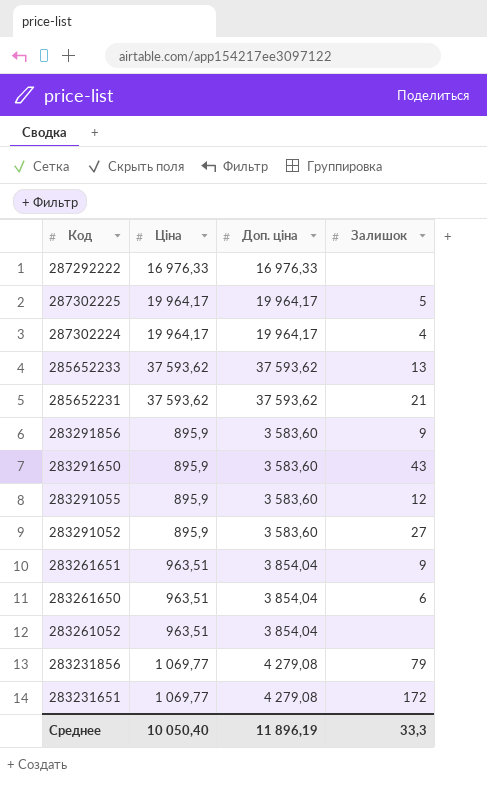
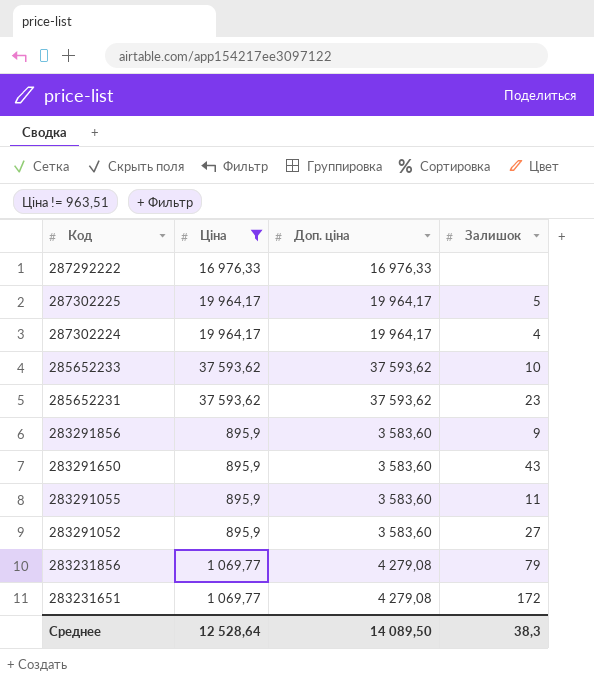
filter: none -> Ціна != 963,51
285652233 | Залишок: 13 -> 10
285652231 | Залишок: 21 -> 23
283291055 | Залишок: 12 -> 11
Среднее | Ціна: 10 050,40 -> 12 528,64
Среднее | Доп. ціна: 11 896,19 -> 14 089,50
Среднее | Залишок: 33,3 -> 38,3

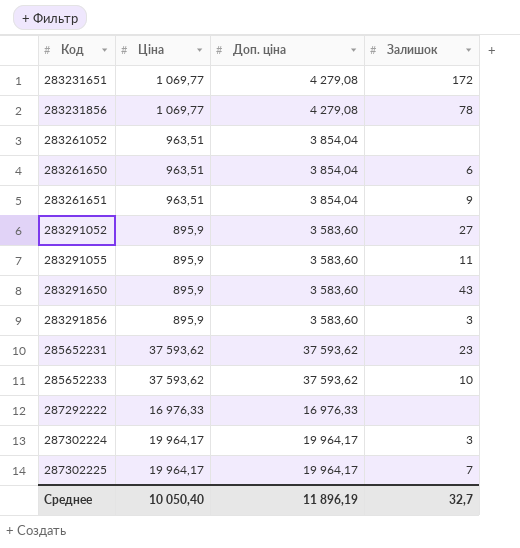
filter: Ціна != 963,51 -> none
row order: none -> Код ascending
283231856 | Залишок: 79 -> 78
283291856 | Залишок: 9 -> 3
287302224 | Залишок: 4 -> 3
287302225 | Залишок: 5 -> 7
Среднее | Ціна: 12 528,64 -> 10 050,40
Среднее | Доп. ціна: 14 089,50 -> 11 896,19
Среднее | Залишок: 38,3 -> 32,7

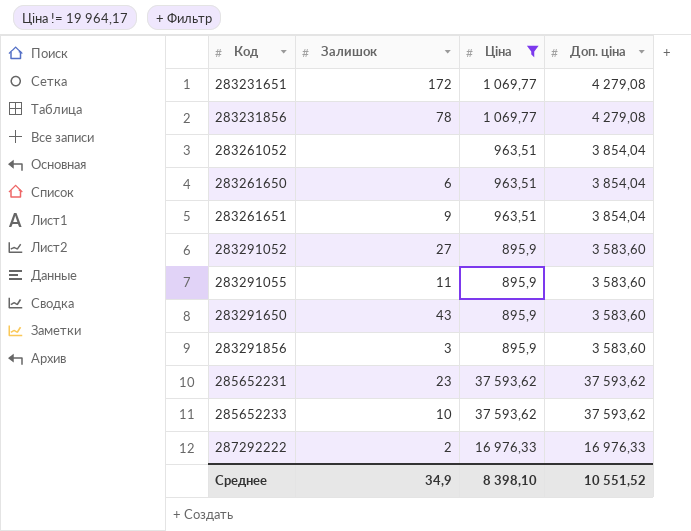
filter: none -> Ціна != 19 964,17
column Залишок | position: 4 -> 2
287292222 | Залишок: none -> 2
Среднее | Залишок: 32,7 -> 34,9
Среднее | Ціна: 10 050,40 -> 8 398,10
Среднее | Доп. ціна: 11 896,19 -> 10 551,52

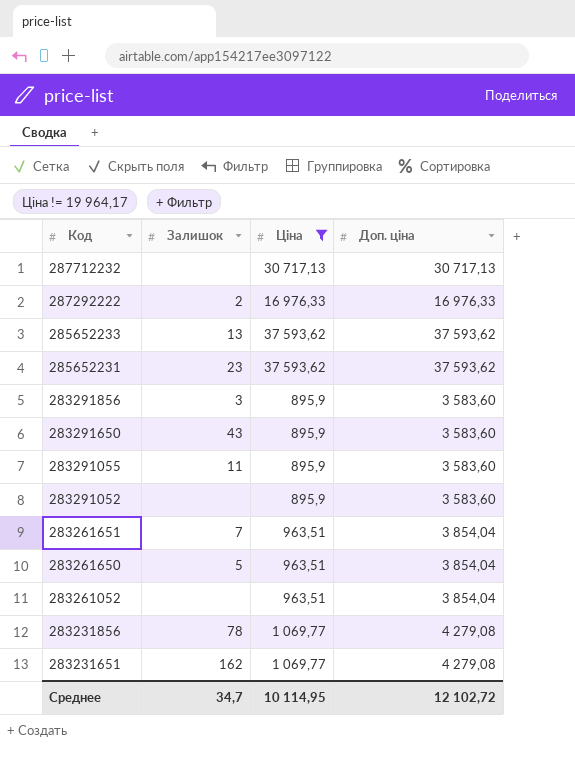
row order: Код ascending -> Код descending
row 287712232: none -> none | 30 717,13 | 30 717,13
285652233 | Залишок: 10 -> 13
283291052 | Залишок: 27 -> none
283261651 | Залишок: 9 -> 7
283261650 | Залишок: 6 -> 5
283231651 | Залишок: 172 -> 162
Среднее | Залишок: 34,9 -> 34,7
Среднее | Ціна: 8 398,10 -> 10 114,95
Среднее | Доп. ціна: 10 551,52 -> 12 102,72

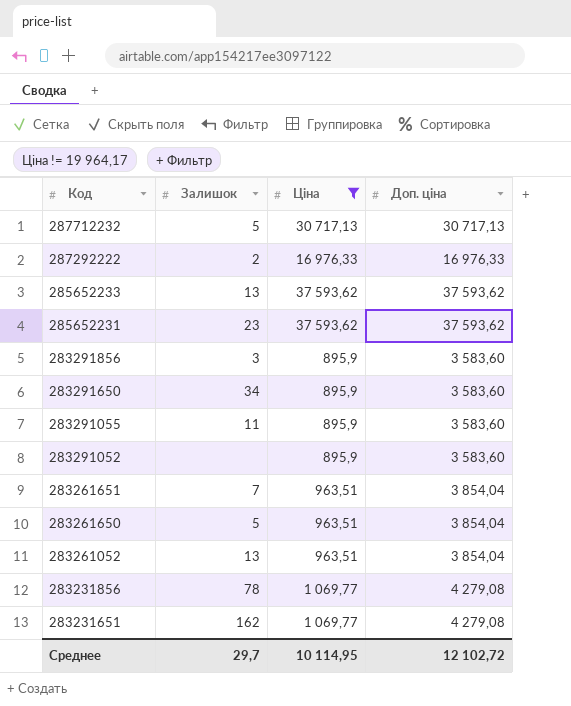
287712232 | Залишок: none -> 5
283291650 | Залишок: 43 -> 34
283261052 | Залишок: none -> 13
Среднее | Залишок: 34,7 -> 29,7

